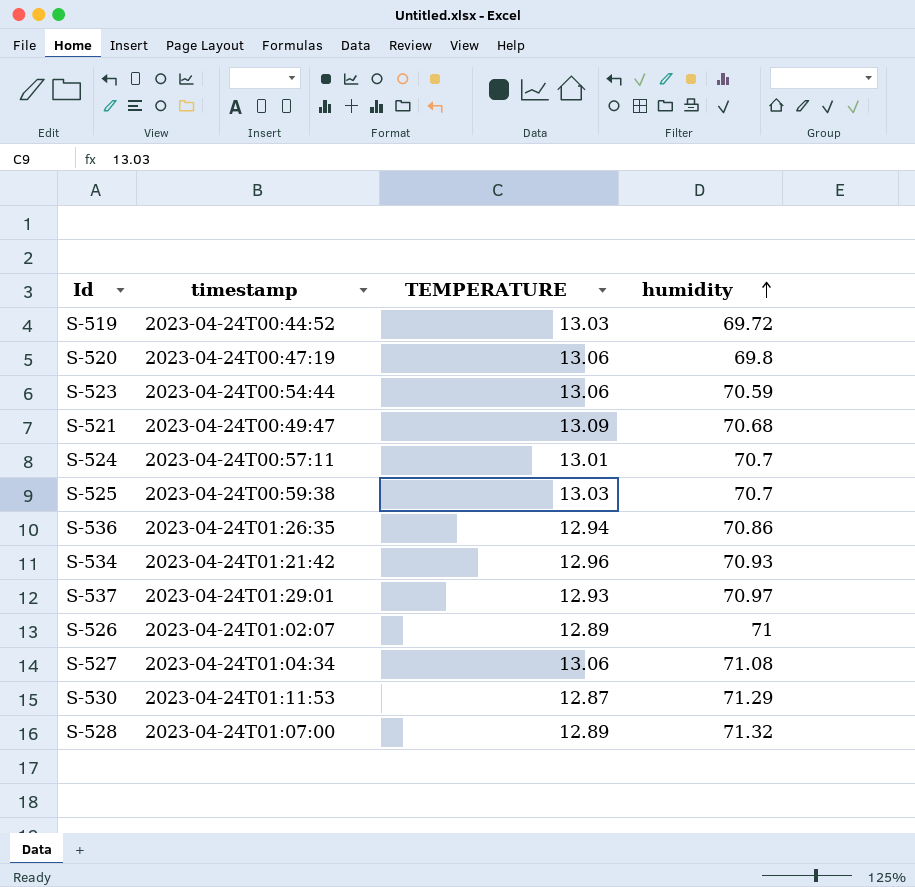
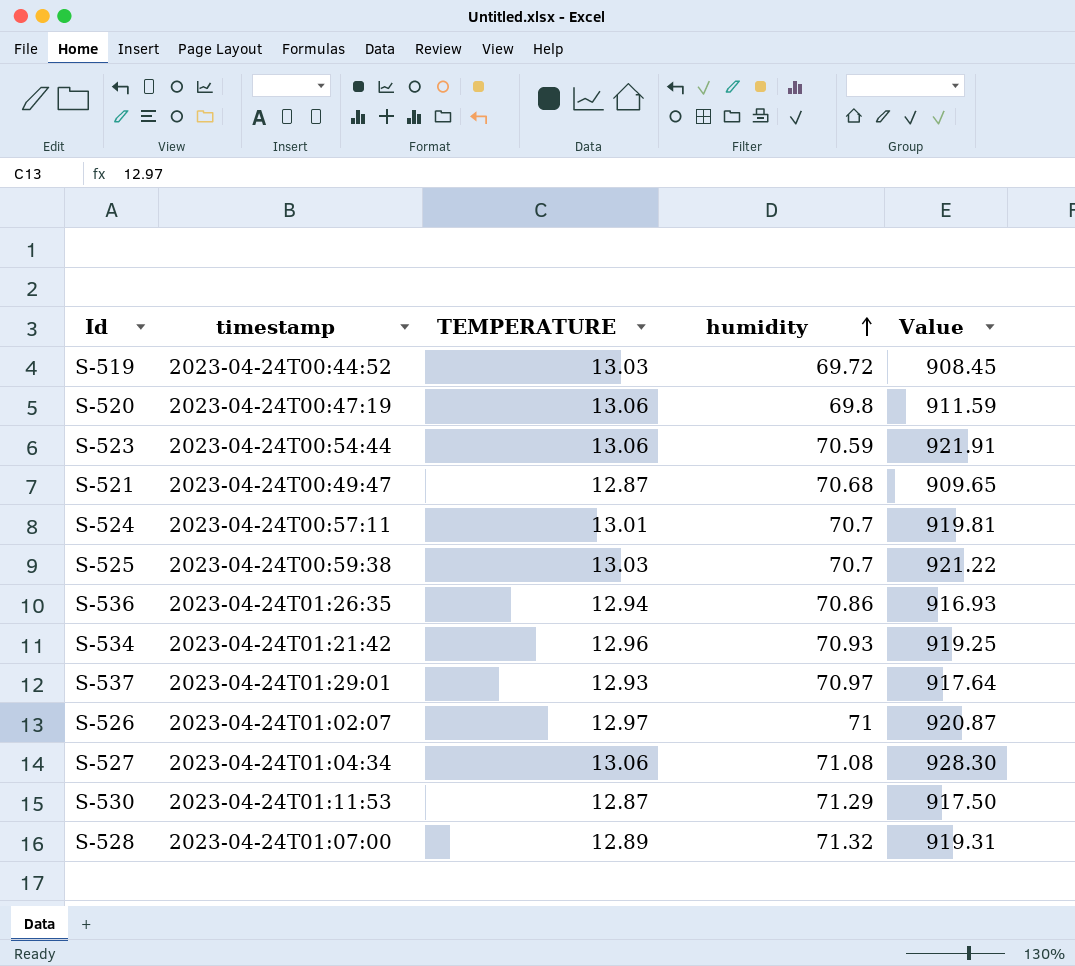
column Value | formula: none -> [TEMPERATURE] * [humidity]
S-521 | TEMPERATURE: 13.09 -> 12.87
S-526 | TEMPERATURE: 12.89 -> 12.97

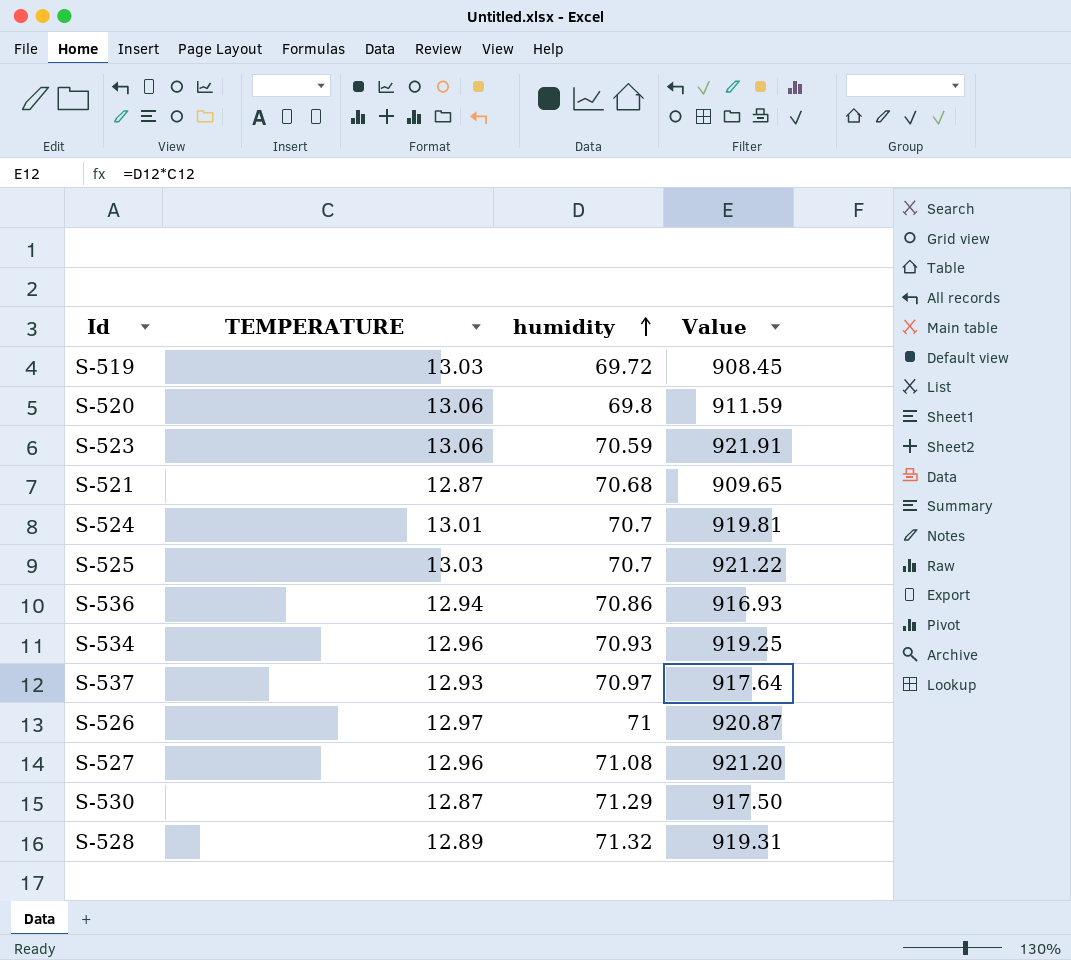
column timestamp | position: 2 -> none
S-527 | TEMPERATURE: 13.06 -> 12.96
S-527 | Value: 928.30 -> 921.20

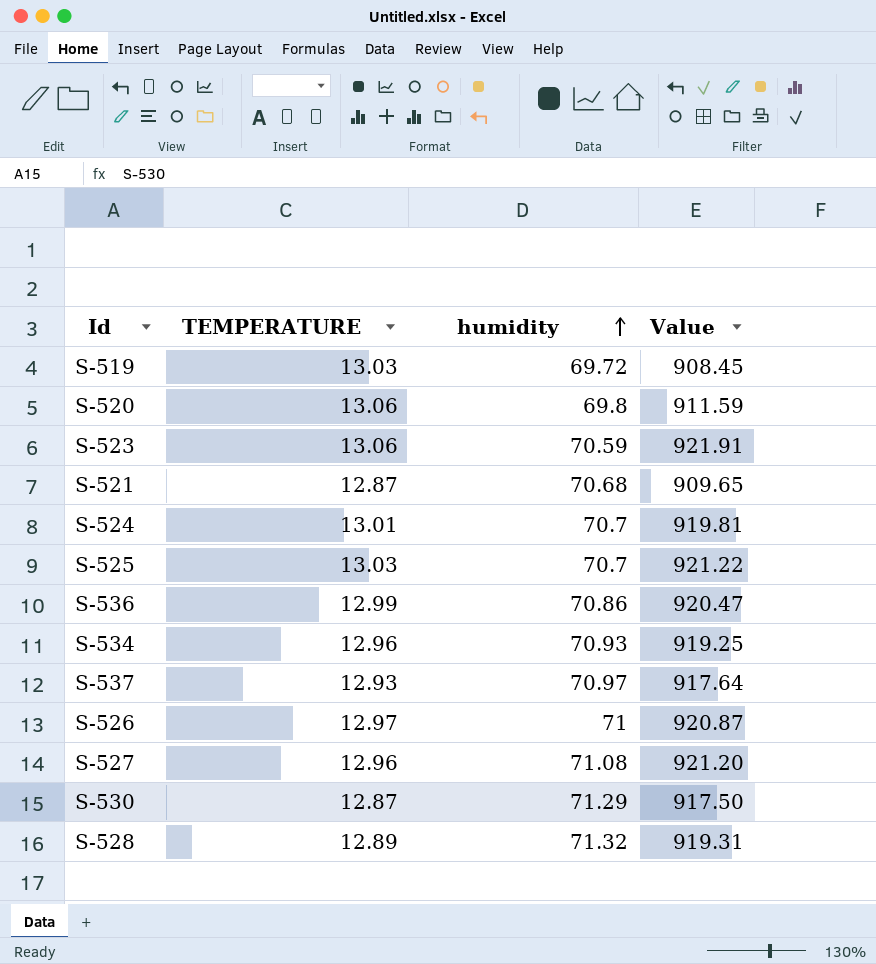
S-536 | TEMPERATURE: 12.94 -> 12.99
S-536 | Value: 916.93 -> 920.47

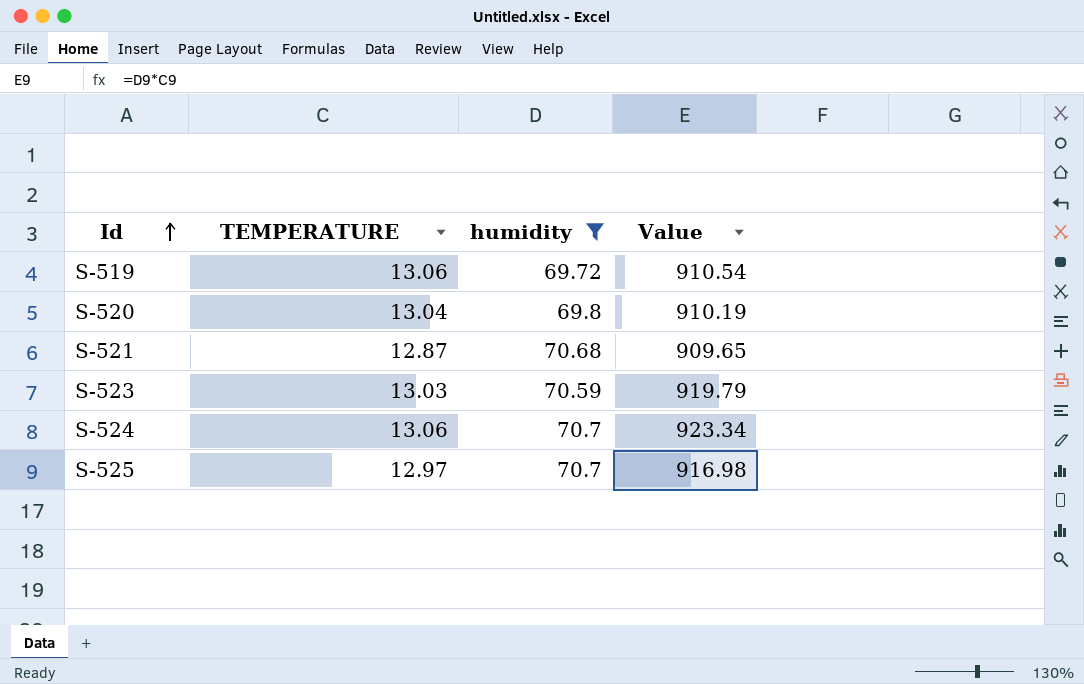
filter: none -> humidity <= 70.7
row order: humidity ascending -> Id ascending
S-519 | TEMPERATURE: 13.03 -> 13.06
S-519 | Value: 908.45 -> 910.54
S-520 | TEMPERATURE: 13.06 -> 13.04
S-520 | Value: 911.59 -> 910.19
S-523 | TEMPERATURE: 13.06 -> 13.03
S-523 | Value: 921.91 -> 919.79
S-524 | TEMPERATURE: 13.01 -> 13.06
S-524 | Value: 919.81 -> 923.34
S-525 | TEMPERATURE: 13.03 -> 12.97
S-525 | Value: 921.22 -> 916.98

